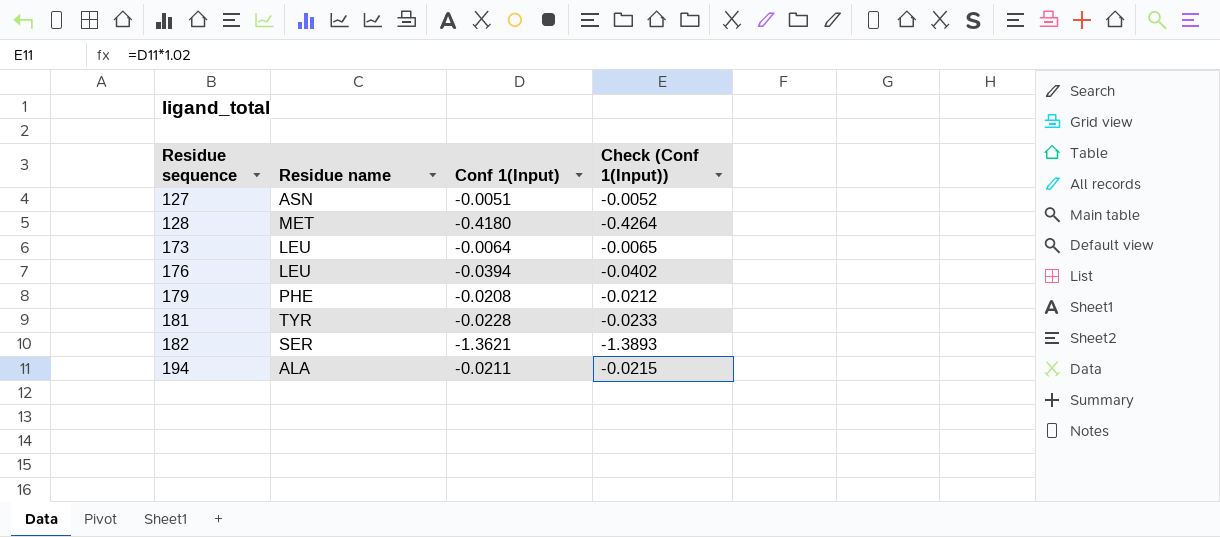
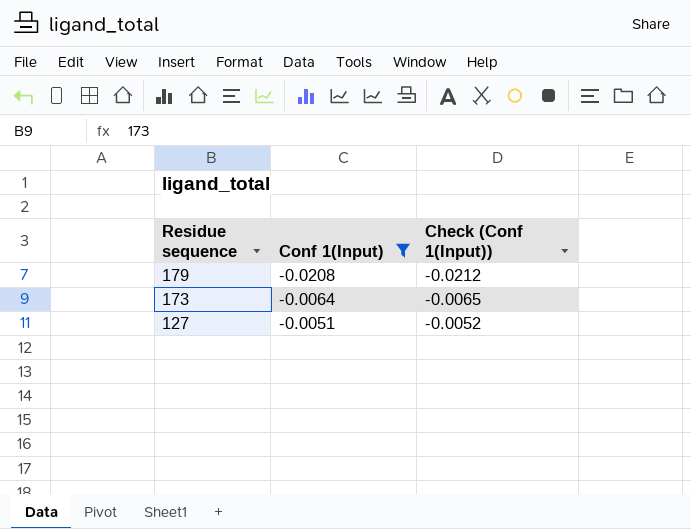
filter: none -> Conf 1(Input) >= -0.0208
row order: Residue sequence ascending -> Residue sequence descending
column Residue name | position: 2 -> none

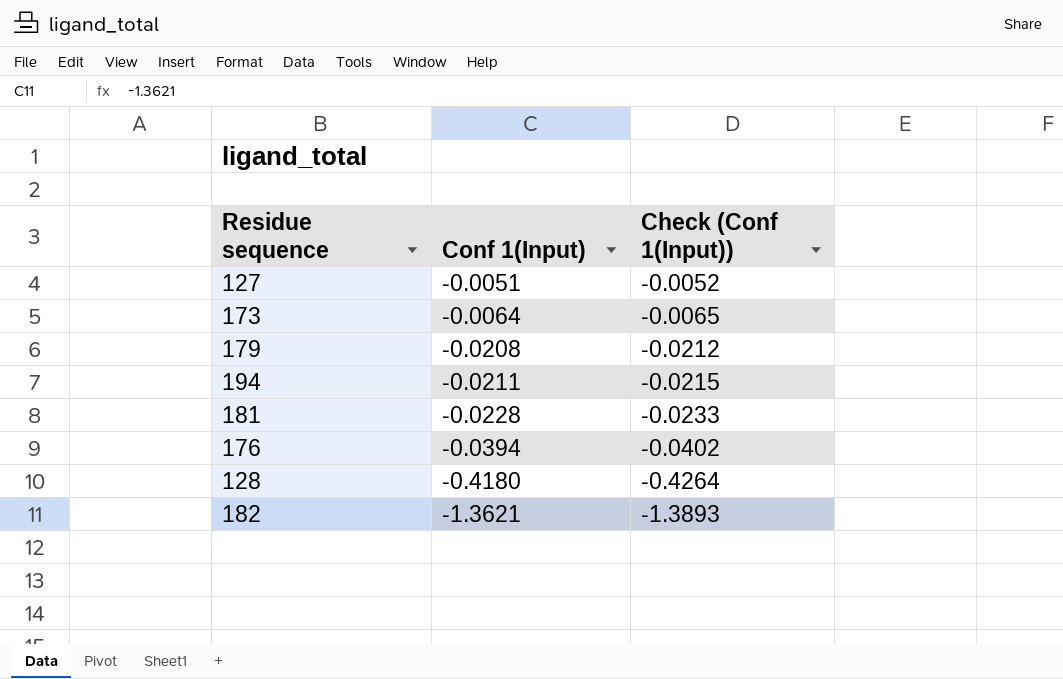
filter: Conf 1(Input) >= -0.0208 -> none
row order: Residue sequence descending -> Conf 1(Input) descending

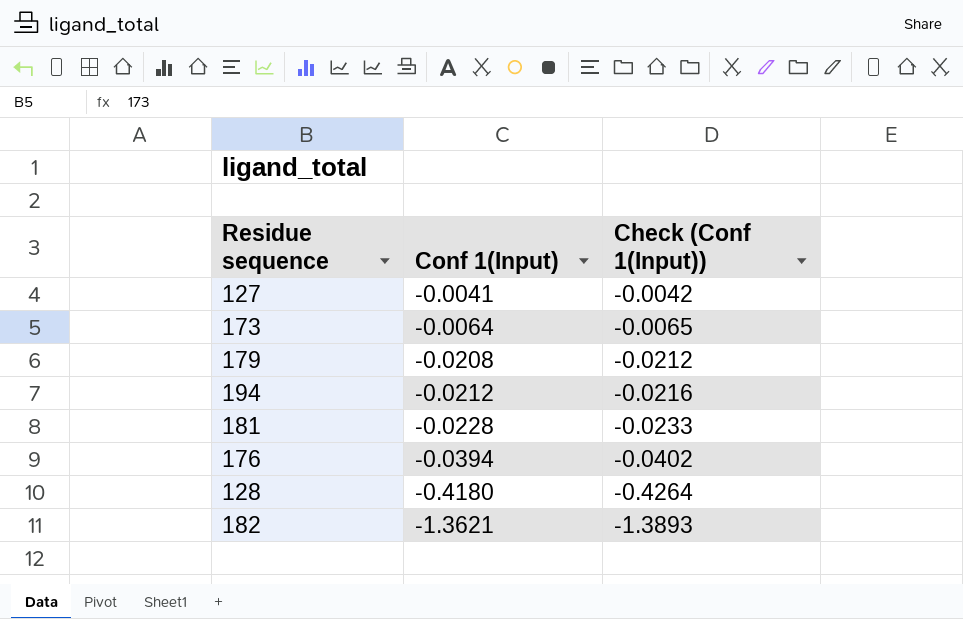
127 | Conf 1(Input): -0.0051 -> -0.0041
127 | Check (Conf 1(Input)): -0.0052 -> -0.0042
194 | Conf 1(Input): -0.0211 -> -0.0212
194 | Check (Conf 1(Input)): -0.0215 -> -0.0216

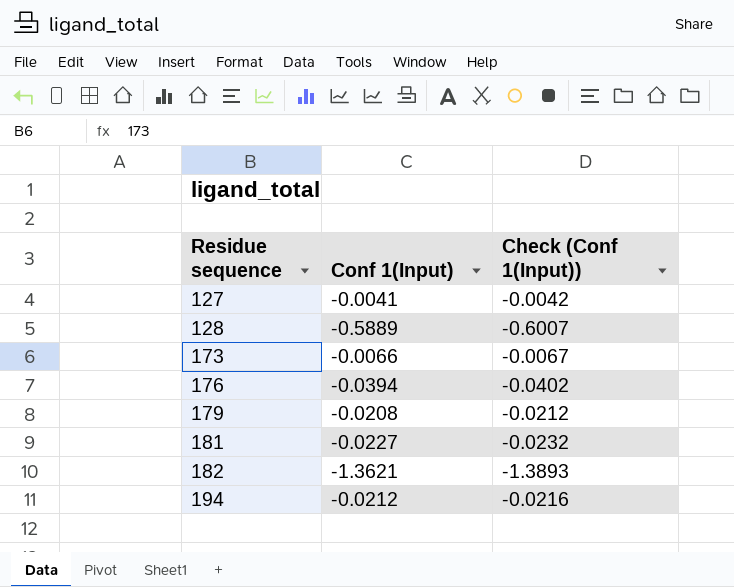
row order: Conf 1(Input) descending -> Residue sequence ascending
128 | Conf 1(Input): -0.4180 -> -0.5889
128 | Check (Conf 1(Input)): -0.4264 -> -0.6007
173 | Conf 1(Input): -0.0064 -> -0.0066
173 | Check (Conf 1(Input)): -0.0065 -> -0.0067
181 | Conf 1(Input): -0.0228 -> -0.0227
181 | Check (Conf 1(Input)): -0.0233 -> -0.0232

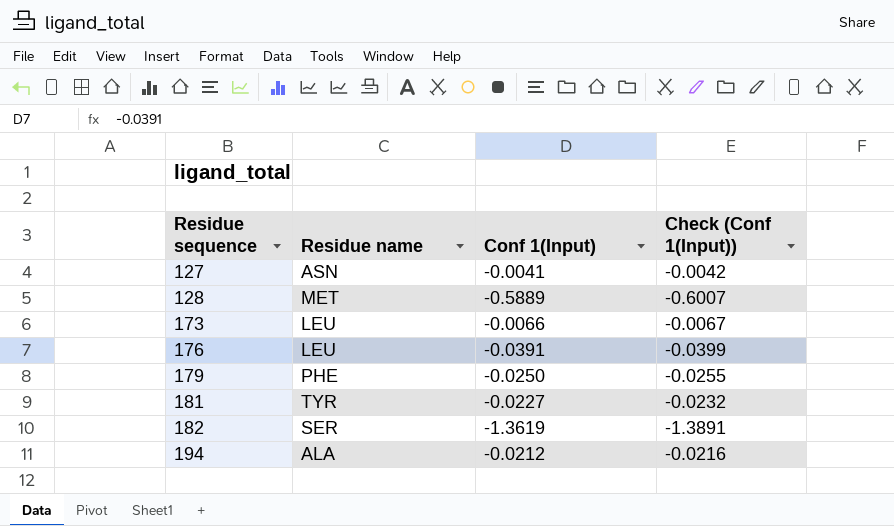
column Residue name | position: none -> 2
176 | Conf 1(Input): -0.0394 -> -0.0391
176 | Check (Conf 1(Input)): -0.0402 -> -0.0399
179 | Conf 1(Input): -0.0208 -> -0.0250
179 | Check (Conf 1(Input)): -0.0212 -> -0.0255
182 | Conf 1(Input): -1.3621 -> -1.3619
182 | Check (Conf 1(Input)): -1.3893 -> -1.3891

